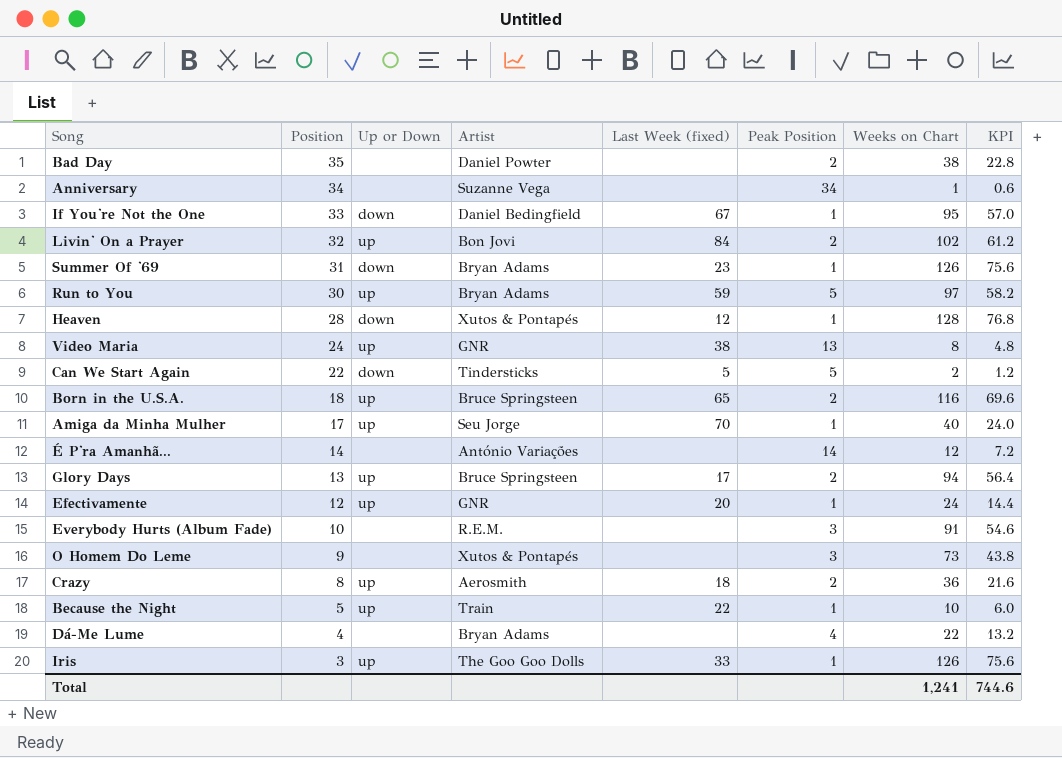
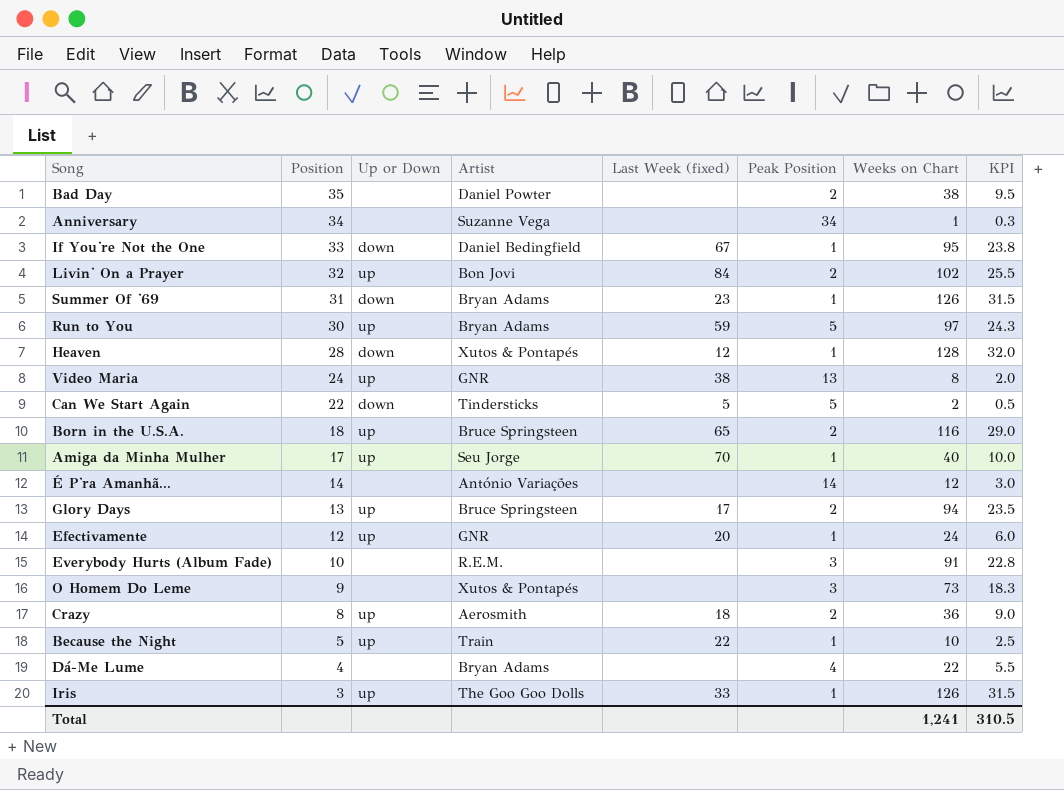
column KPI | formula: [Weeks on Chart] * 0.6 -> [Weeks on Chart] * 0.25
Total | KPI: 744.6 -> 310.5

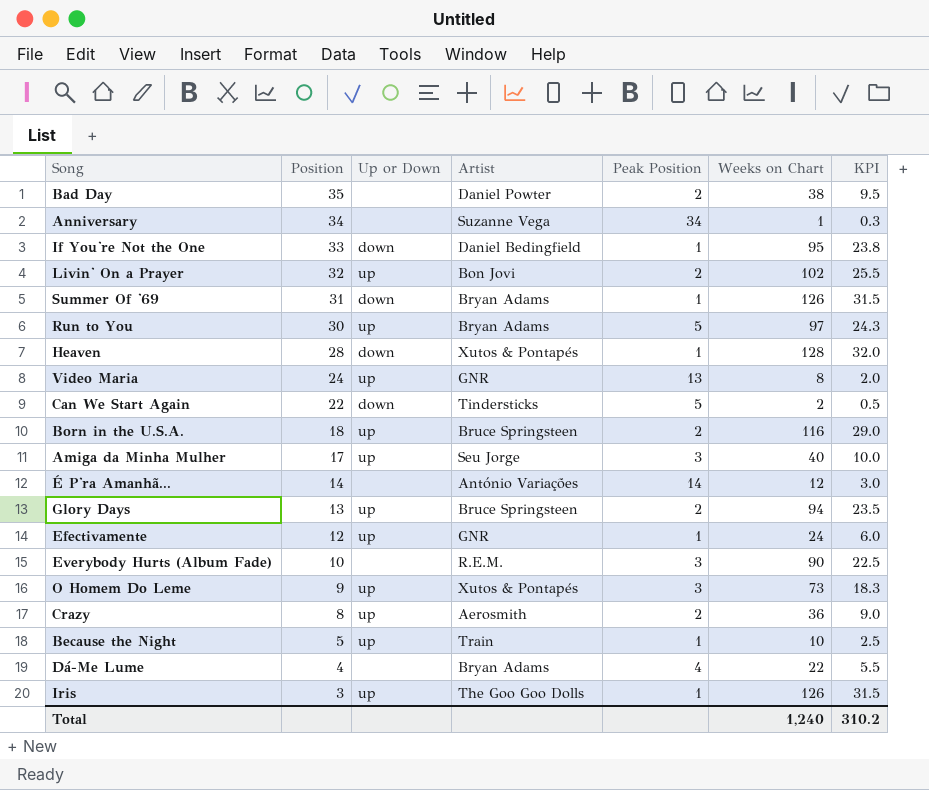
column Last Week (fixed) | position: 5 -> none
Amiga da Minha Mulher | Peak Position: 1 -> 3
Everybody Hurts (Album Fade) | Weeks on Chart: 91 -> 90
Everybody Hurts (Album Fade) | KPI: 22.8 -> 22.5
O Homem Do Leme | Up or Down: none -> up
Total | Weeks on Chart: 1,241 -> 1,240
Total | KPI: 310.5 -> 310.2

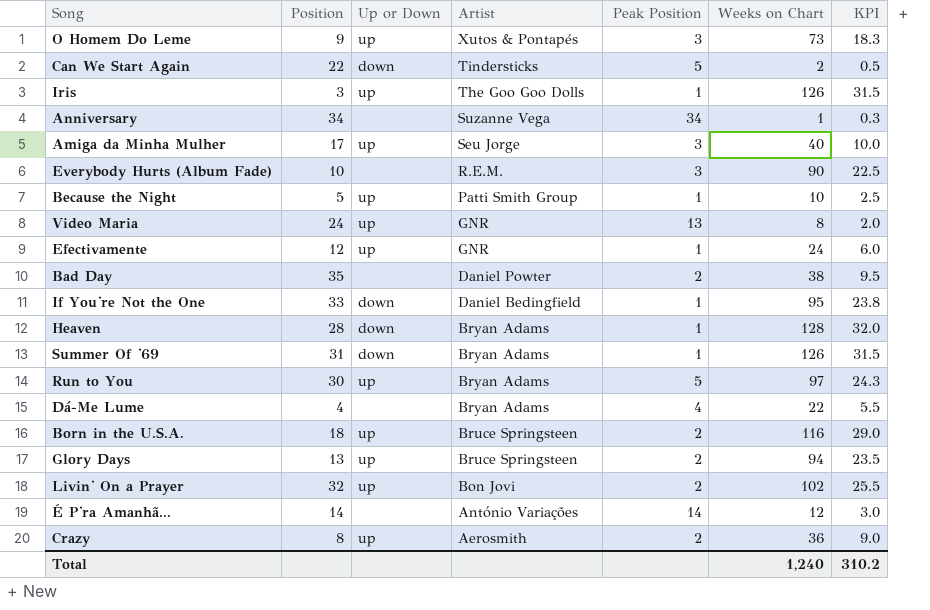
row order: Position descending -> Artist descending
Because the Night | Artist: Train -> Patti Smith Group
Heaven | Artist: Xutos & Pontapés -> Bryan Adams

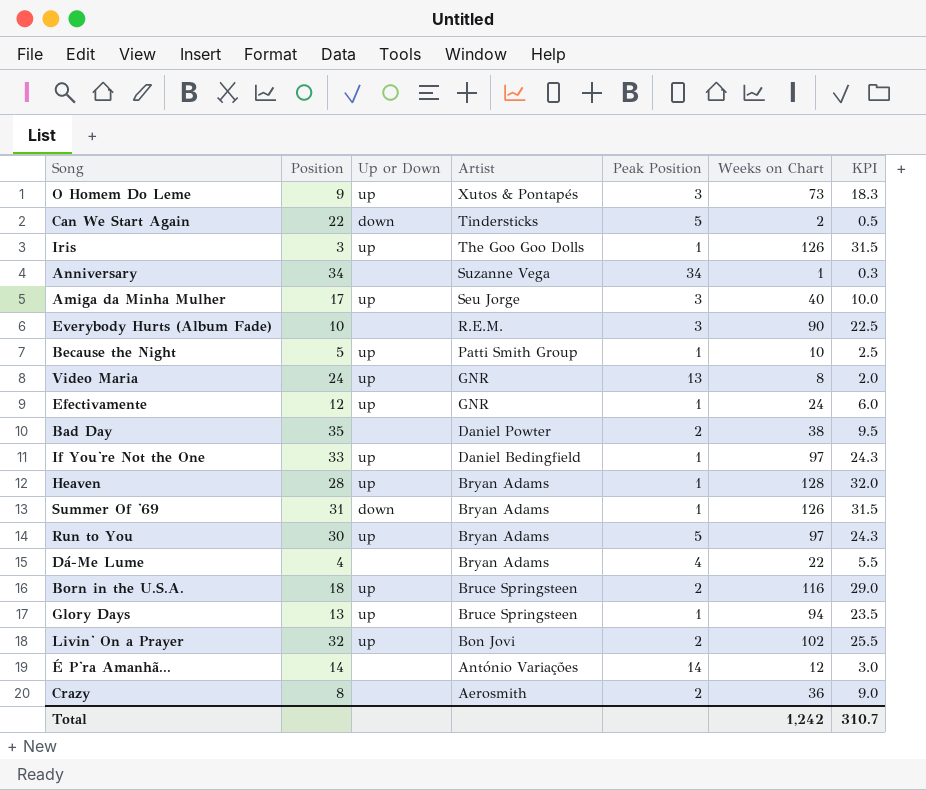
If You're Not the One | Up or Down: down -> up
If You're Not the One | Weeks on Chart: 95 -> 97
If You're Not the One | KPI: 23.8 -> 24.3
Heaven | Up or Down: down -> up
Glory Days | Peak Position: 2 -> 1
Crazy | Up or Down: up -> none
Total | Weeks on Chart: 1,240 -> 1,242
Total | KPI: 310.2 -> 310.7

